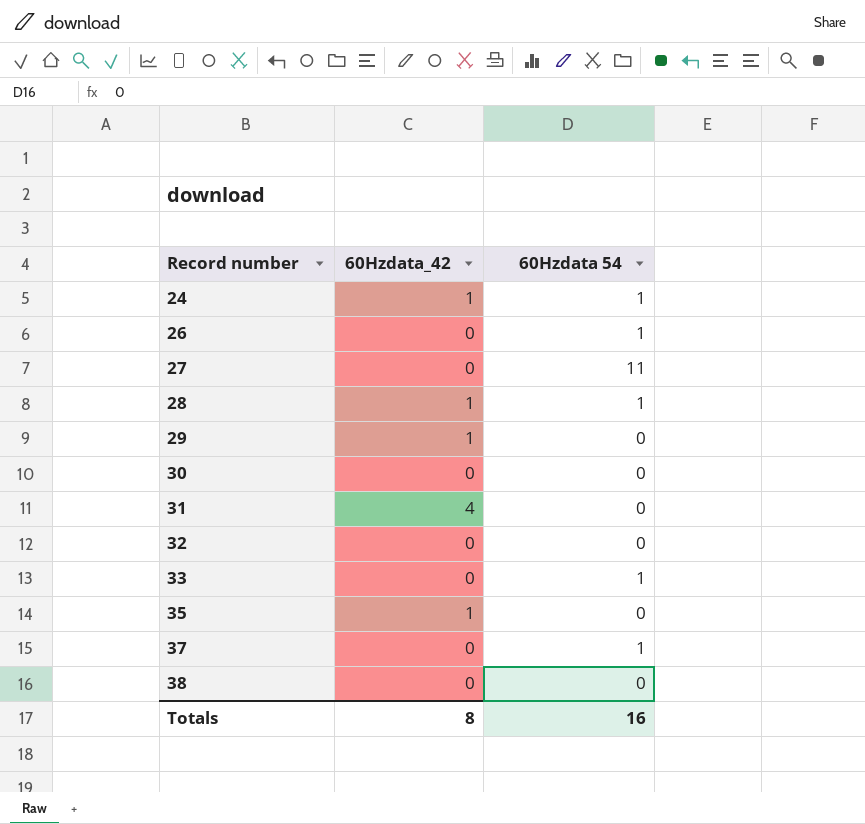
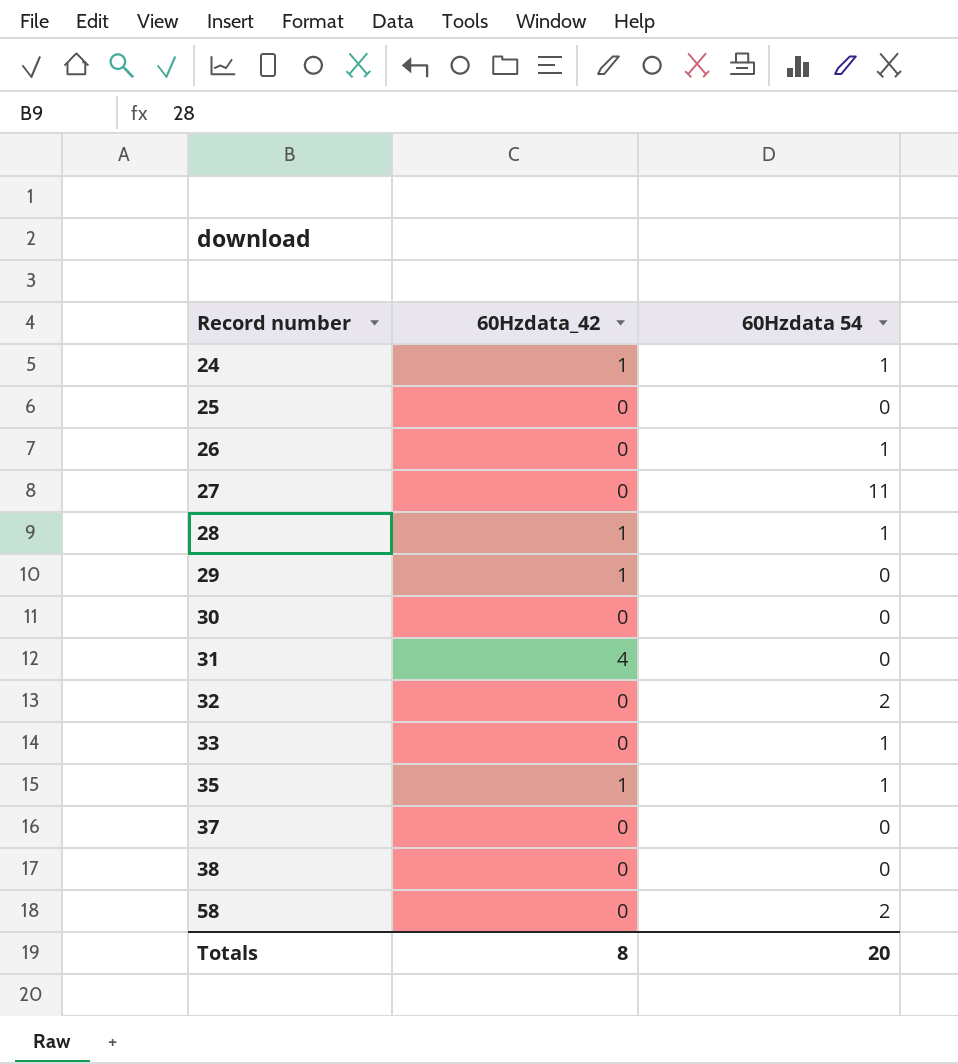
row 25: none -> 0 | 0
32 | 60Hzdata 54: 0 -> 2
35 | 60Hzdata 54: 0 -> 1
37 | 60Hzdata 54: 1 -> 0
row 58: none -> 0 | 2
Totals | 60Hzdata 54: 16 -> 20

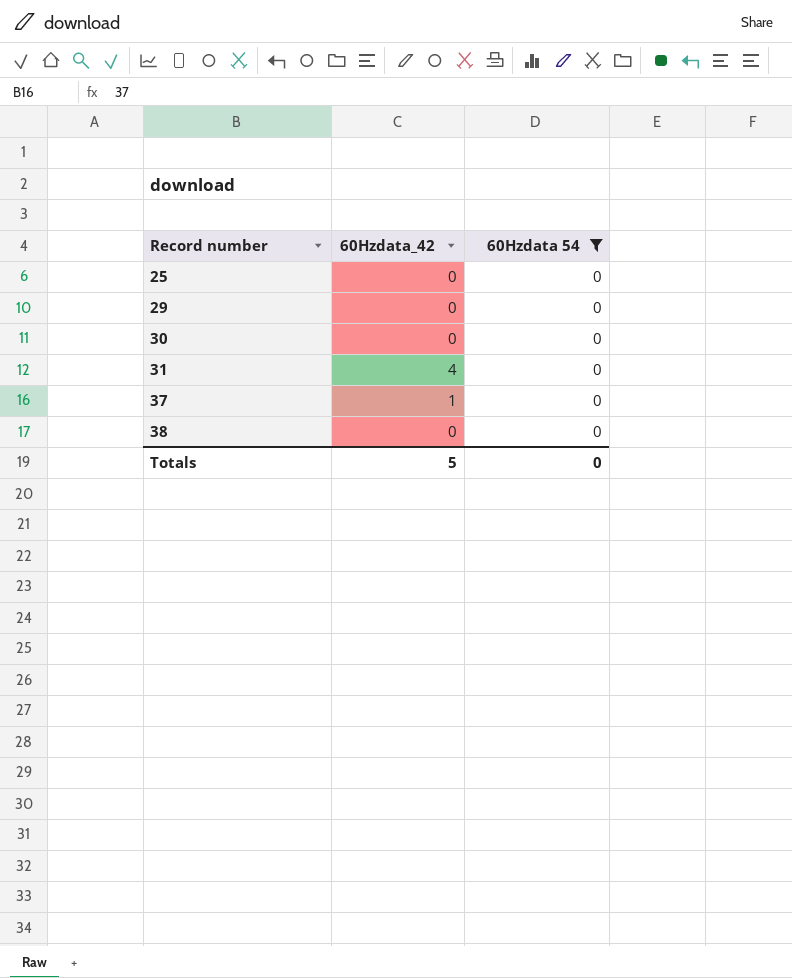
filter: none -> 60Hzdata 54 = 0
29 | 60Hzdata_42: 1 -> 0
37 | 60Hzdata_42: 0 -> 1
Totals | 60Hzdata_42: 8 -> 5
Totals | 60Hzdata 54: 20 -> 0

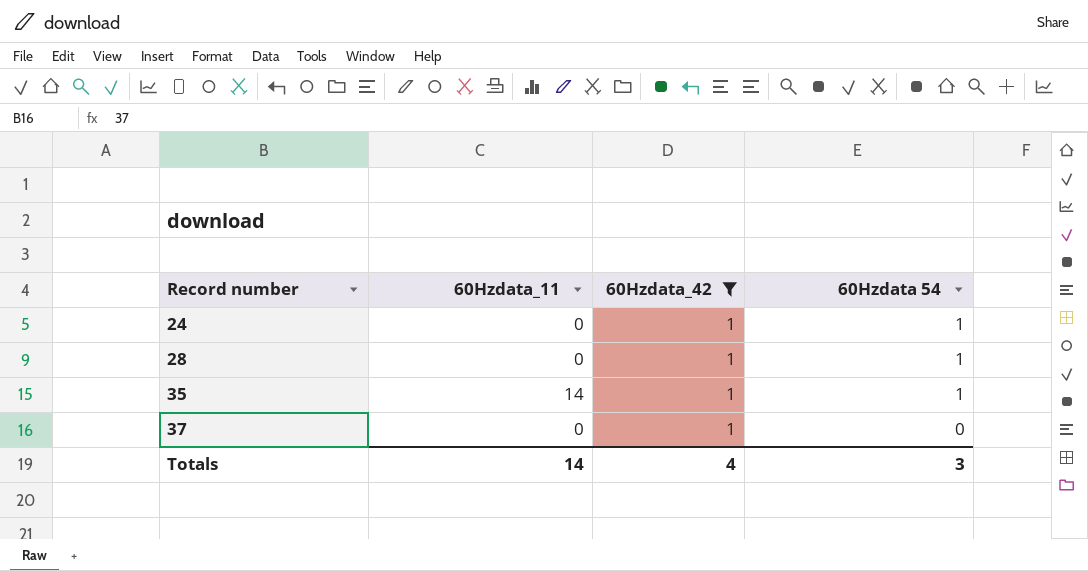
filter: 60Hzdata 54 = 0 -> 60Hzdata_42 = 1
column 60Hzdata_11 | position: none -> 2
Totals | 60Hzdata_42: 5 -> 4
Totals | 60Hzdata 54: 0 -> 3

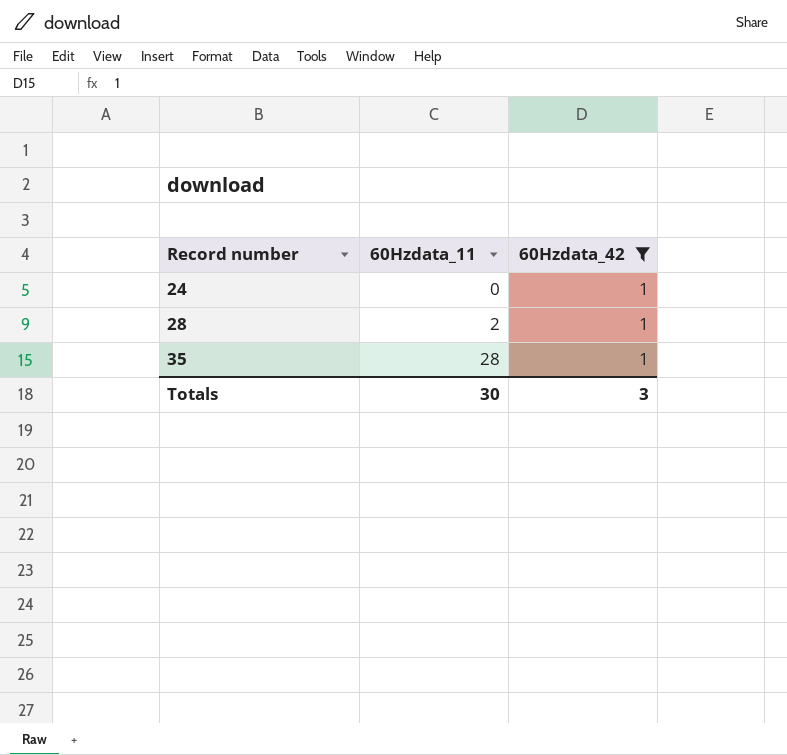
column 60Hzdata 54 | position: 4 -> none
row 37: 0 | 1 | 0 -> none
28 | 60Hzdata_11: 0 -> 2
35 | 60Hzdata_11: 14 -> 28
Totals | 60Hzdata_11: 14 -> 30
Totals | 60Hzdata_42: 4 -> 3

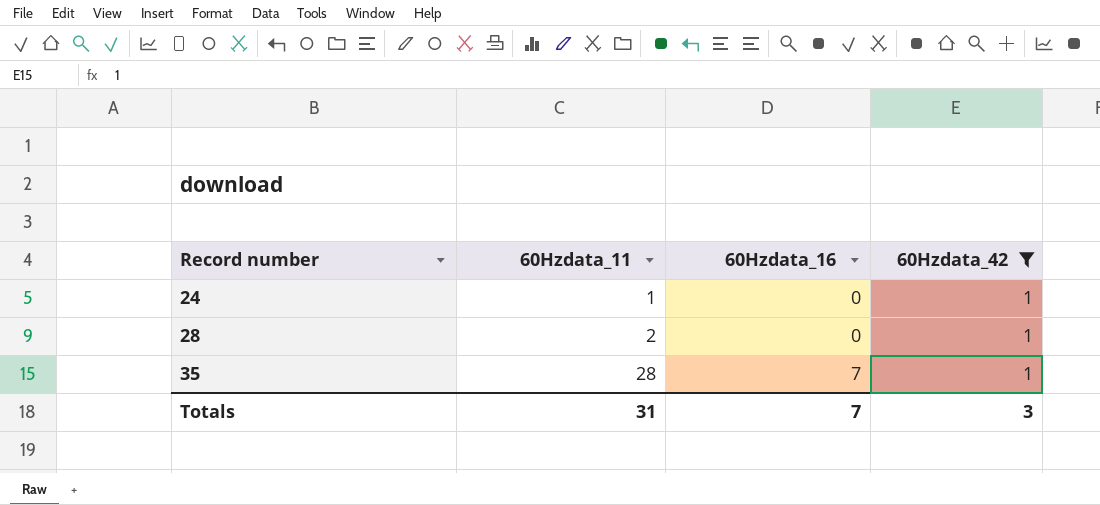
column 60Hzdata_16 | position: none -> 3
24 | 60Hzdata_11: 0 -> 1
Totals | 60Hzdata_11: 30 -> 31

